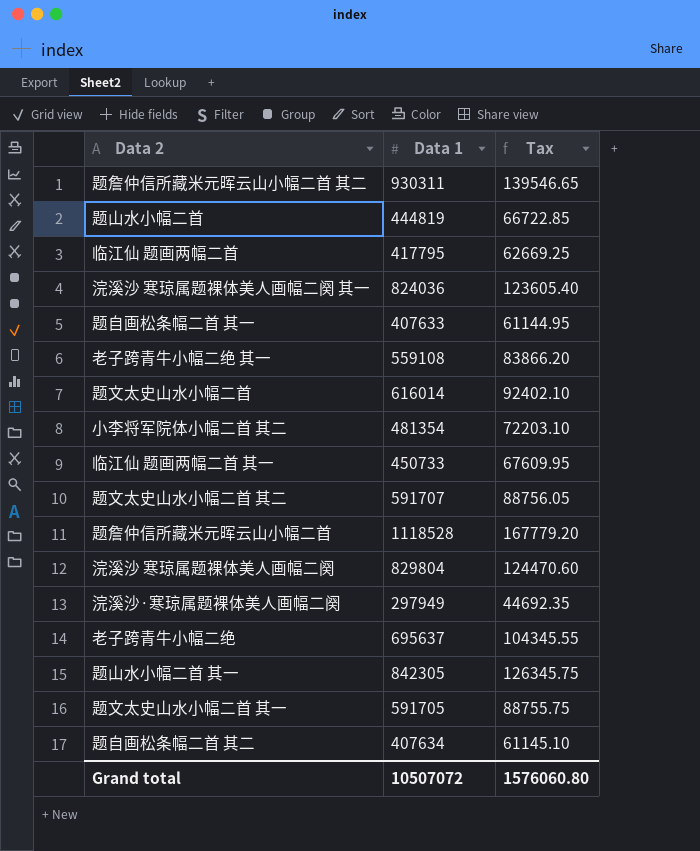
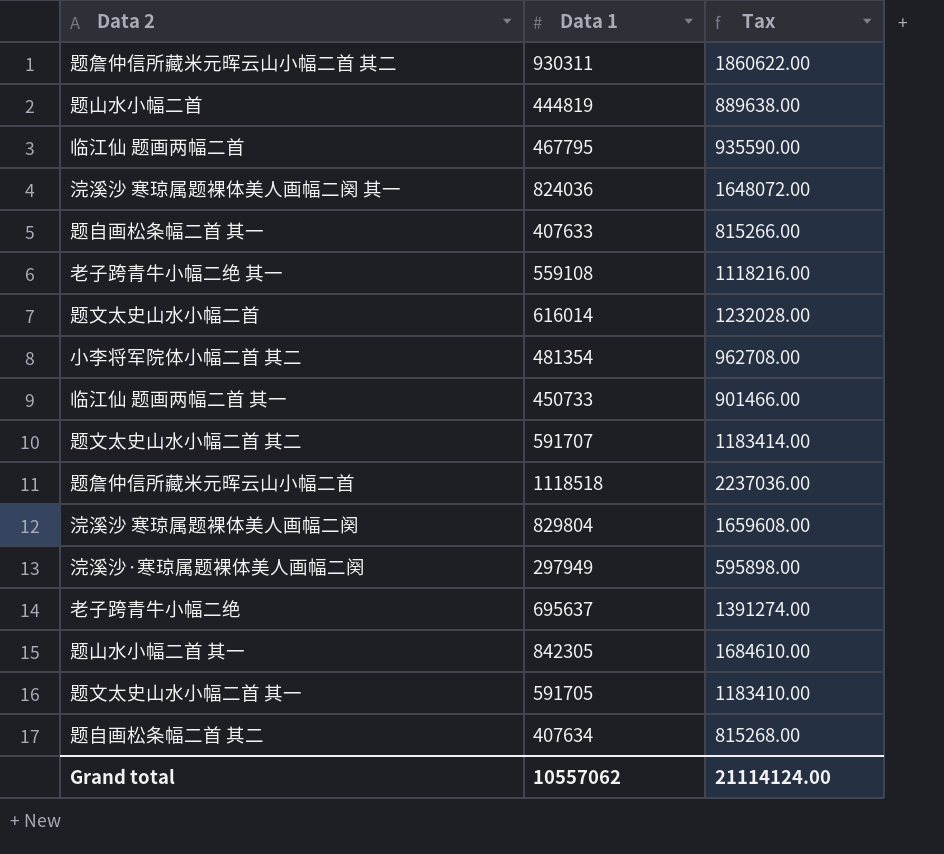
column Tax | formula: [Data 1] * 0.15 -> [Data 1] * 2
临江仙 题画两幅二首 | Data 1: 417795 -> 467795
题詹仲信所藏米元晖云山小幅二首 | Data 1: 1118528 -> 1118518
Grand total | Data 1: 10507072 -> 10557062
Grand total | Tax: 1576060.80 -> 21114124.00

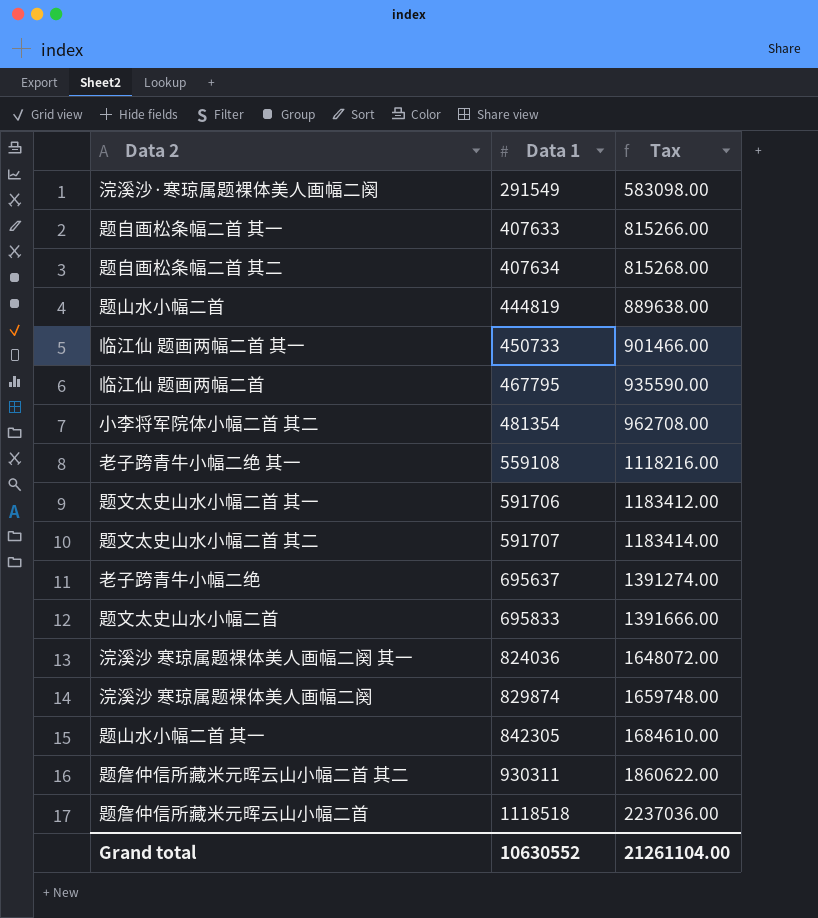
row order: none -> Data 1 ascending
浣溪沙·寒琼属题裸体美人画幅二阕 | Data 1: 297949 -> 291549
浣溪沙·寒琼属题裸体美人画幅二阕 | Tax: 595898.00 -> 583098.00
题文太史山水小幅二首 其一 | Data 1: 591705 -> 591706
题文太史山水小幅二首 其一 | Tax: 1183410.00 -> 1183412.00
题文太史山水小幅二首 | Data 1: 616014 -> 695833
题文太史山水小幅二首 | Tax: 1232028.00 -> 1391666.00
浣溪沙 寒琼属题裸体美人画幅二阕 | Data 1: 829804 -> 829874
浣溪沙 寒琼属题裸体美人画幅二阕 | Tax: 1659608.00 -> 1659748.00
Grand total | Data 1: 10557062 -> 10630552
Grand total | Tax: 21114124.00 -> 21261104.00

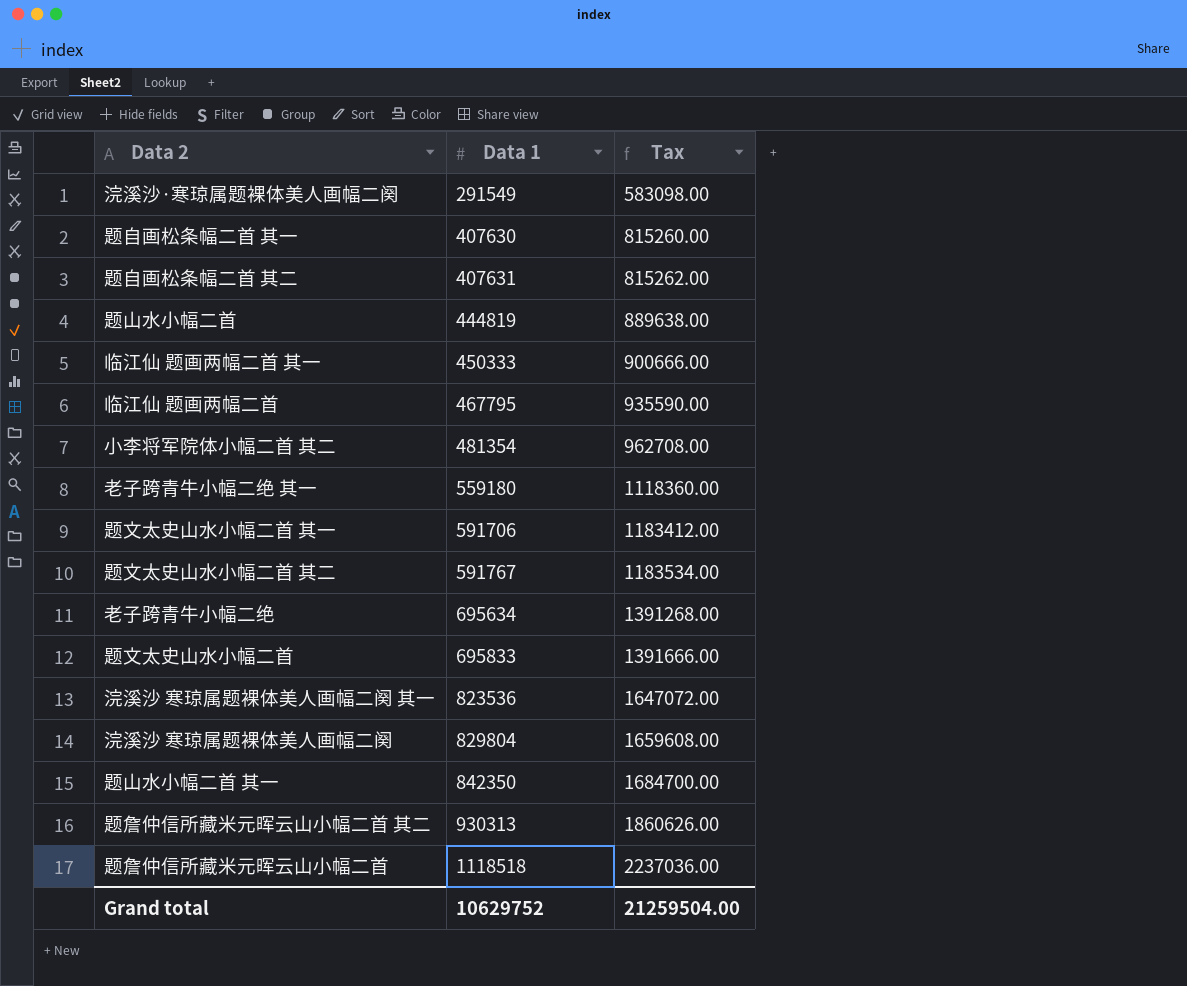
题自画松条幅二首 其一 | Data 1: 407633 -> 407630
题自画松条幅二首 其一 | Tax: 815266.00 -> 815260.00
题自画松条幅二首 其二 | Data 1: 407634 -> 407631
题自画松条幅二首 其二 | Tax: 815268.00 -> 815262.00
临江仙 题画两幅二首 其一 | Data 1: 450733 -> 450333
临江仙 题画两幅二首 其一 | Tax: 901466.00 -> 900666.00
老子跨青牛小幅二绝 其一 | Data 1: 559108 -> 559180
老子跨青牛小幅二绝 其一 | Tax: 1118216.00 -> 1118360.00
题文太史山水小幅二首 其二 | Data 1: 591707 -> 591767
题文太史山水小幅二首 其二 | Tax: 1183414.00 -> 1183534.00
老子跨青牛小幅二绝 | Data 1: 695637 -> 695634
老子跨青牛小幅二绝 | Tax: 1391274.00 -> 1391268.00
浣溪沙 寒琼属题裸体美人画幅二阕 其一 | Data 1: 824036 -> 823536
浣溪沙 寒琼属题裸体美人画幅二阕 其一 | Tax: 1648072.00 -> 1647072.00
浣溪沙 寒琼属题裸体美人画幅二阕 | Data 1: 829874 -> 829804
浣溪沙 寒琼属题裸体美人画幅二阕 | Tax: 1659748.00 -> 1659608.00
题山水小幅二首 其一 | Data 1: 842305 -> 842350
题山水小幅二首 其一 | Tax: 1684610.00 -> 1684700.00
题詹仲信所藏米元晖云山小幅二首 其二 | Data 1: 930311 -> 930313
题詹仲信所藏米元晖云山小幅二首 其二 | Tax: 1860622.00 -> 1860626.00
Grand total | Data 1: 10630552 -> 10629752
Grand total | Tax: 21261104.00 -> 21259504.00

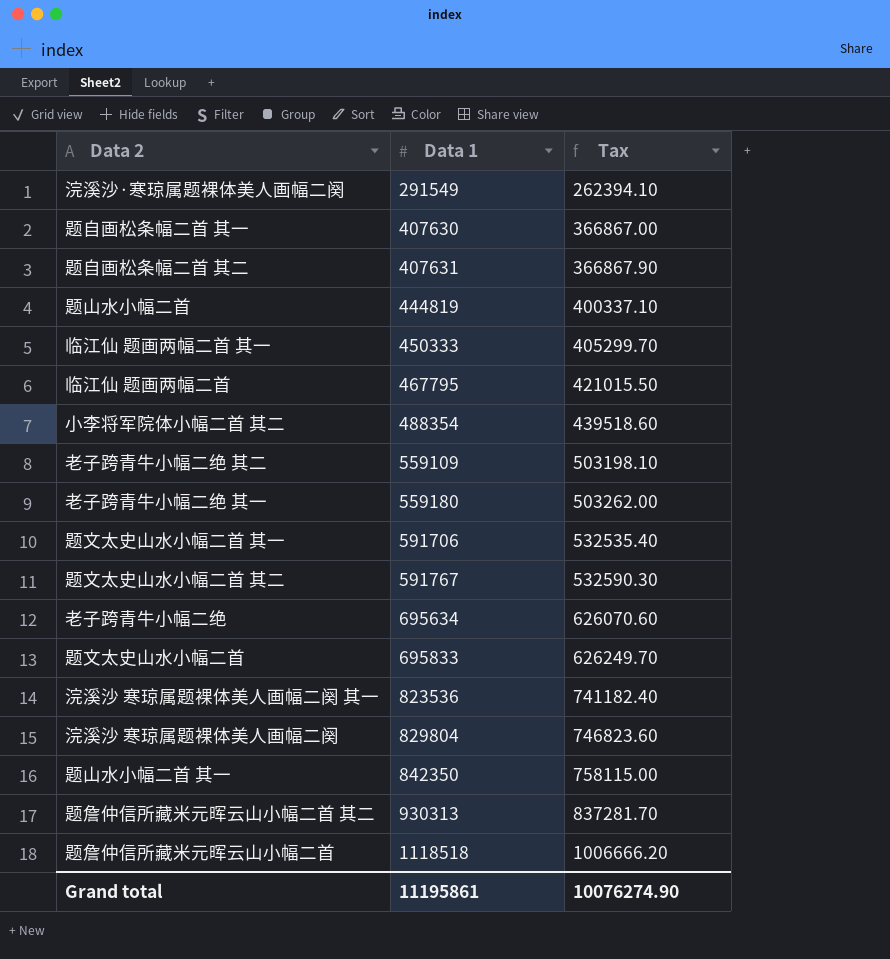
column Tax | formula: [Data 1] * 2 -> [Data 1] * 0.9
小李将军院体小幅二首 其二 | Data 1: 481354 -> 488354
row 老子跨青牛小幅二绝 其二: none -> 559109 | 503198.10
Grand total | Data 1: 10629752 -> 11195861
Grand total | Tax: 21259504.00 -> 10076274.90

